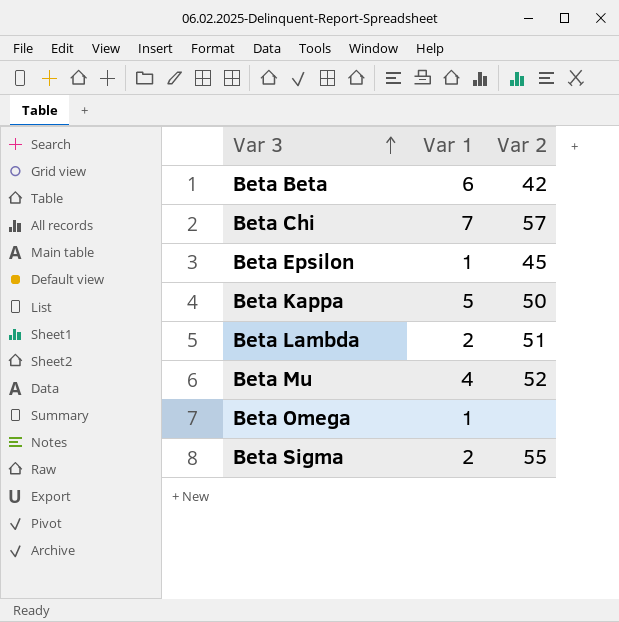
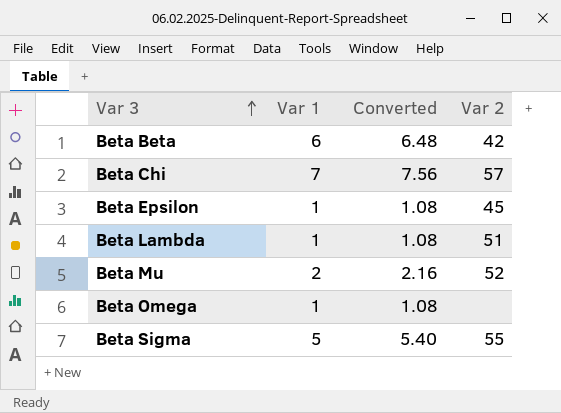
column Converted | formula: none -> [Var 1] * 1.08
row Beta Kappa: 5 | 50 -> none
Beta Lambda | Var 1: 2 -> 1
Beta Mu | Var 1: 4 -> 2
Beta Sigma | Var 1: 2 -> 5

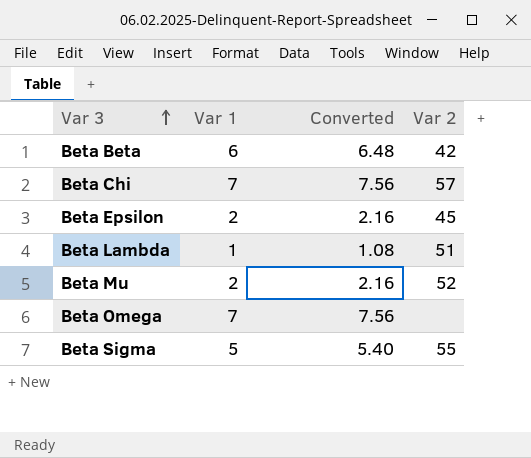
Beta Epsilon | Var 1: 1 -> 2
Beta Epsilon | Converted: 1.08 -> 2.16
Beta Omega | Var 1: 1 -> 7
Beta Omega | Converted: 1.08 -> 7.56

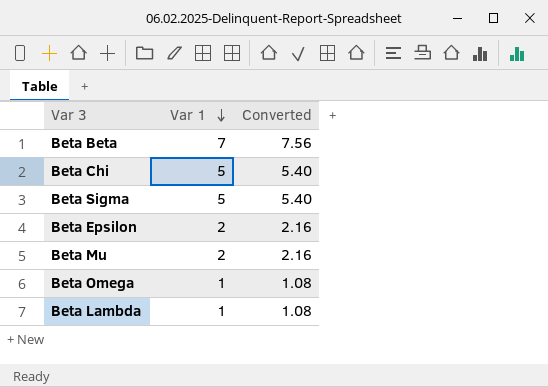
row order: Var 3 ascending -> Var 1 descending
column Var 2 | position: 4 -> none
Beta Beta | Var 1: 6 -> 7
Beta Beta | Converted: 6.48 -> 7.56
Beta Chi | Var 1: 7 -> 5
Beta Chi | Converted: 7.56 -> 5.40
Beta Omega | Var 1: 7 -> 1
Beta Omega | Converted: 7.56 -> 1.08

